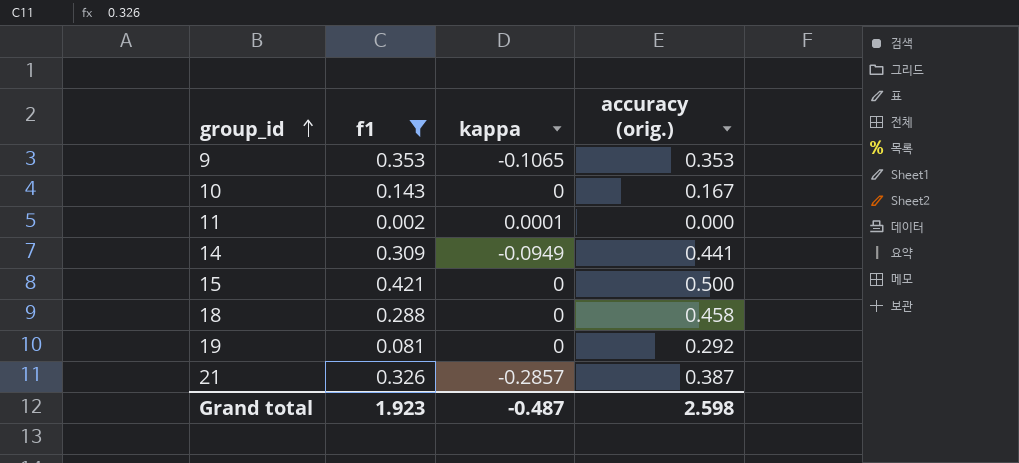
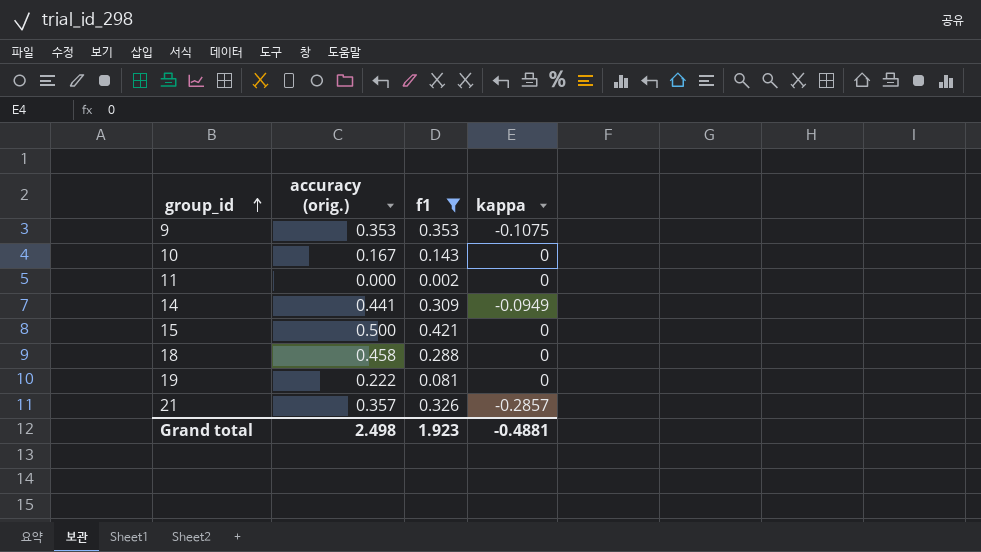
column accuracy (orig.) | position: 4 -> 2
9 | kappa: -0.1065 -> -0.1075
11 | kappa: 0.0001 -> 0
19 | accuracy (orig.): 0.292 -> 0.222
21 | accuracy (orig.): 0.387 -> 0.357
Grand total | accuracy (orig.): 2.598 -> 2.498
Grand total | kappa: -0.487 -> -0.4881

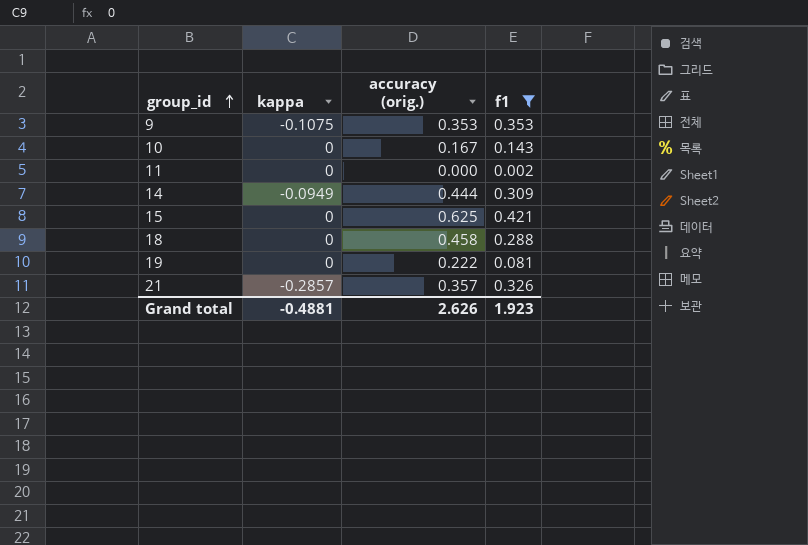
column kappa | position: 4 -> 2
14 | accuracy (orig.): 0.441 -> 0.444
15 | accuracy (orig.): 0.500 -> 0.625
Grand total | accuracy (orig.): 2.498 -> 2.626

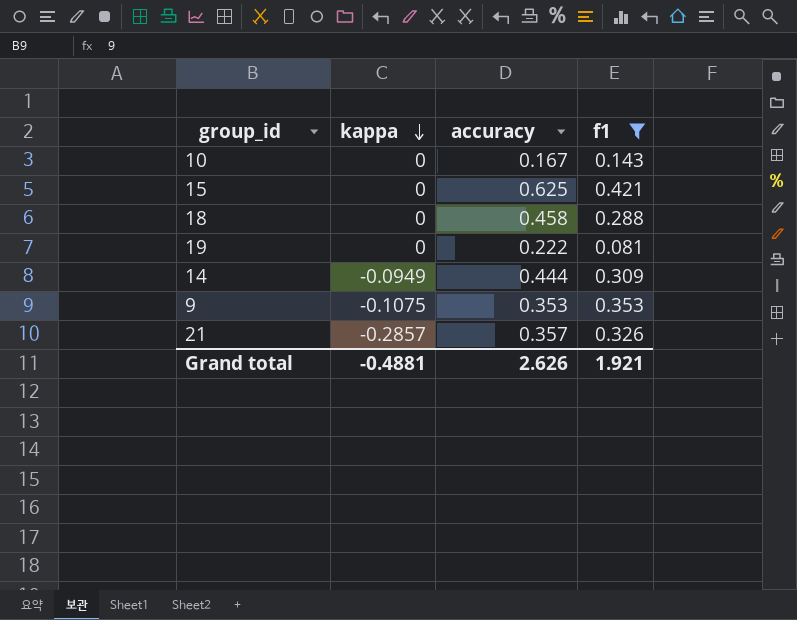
row order: group_id ascending -> kappa descending
column name: accuracy (orig.) -> accuracy
row 11: 0 | 0.000 | 0.002 -> none
Grand total | f1: 1.923 -> 1.921

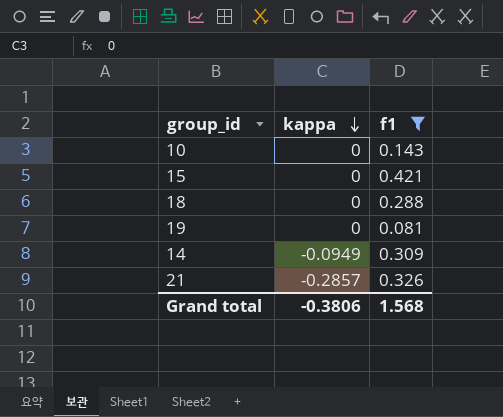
column accuracy | position: 3 -> none
row 9: -0.1075 | 0.353 | 0.353 -> none
Grand total | kappa: -0.4881 -> -0.3806
Grand total | f1: 1.921 -> 1.568

